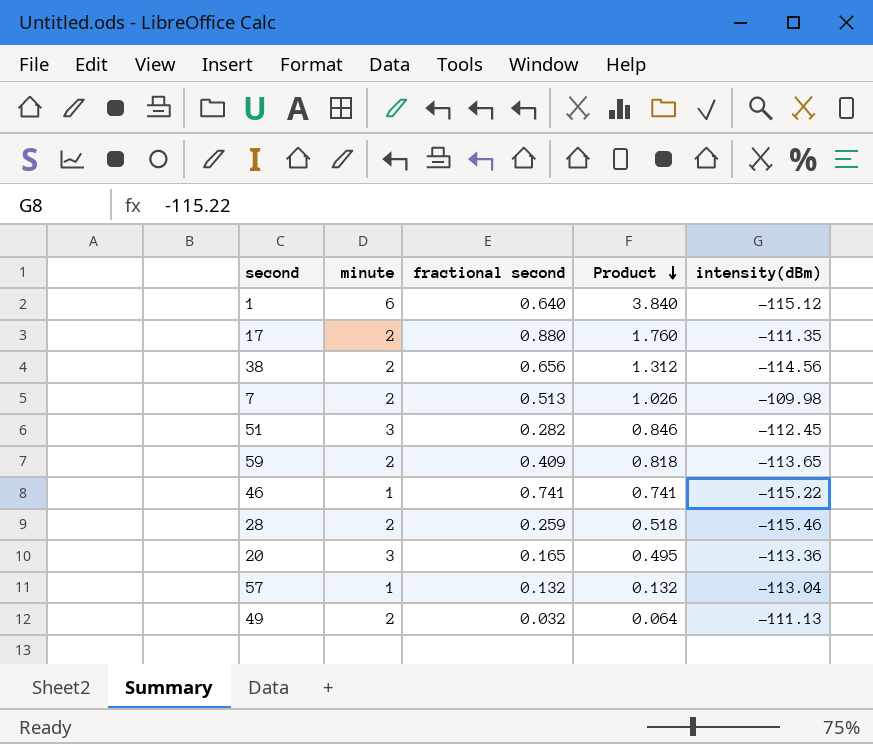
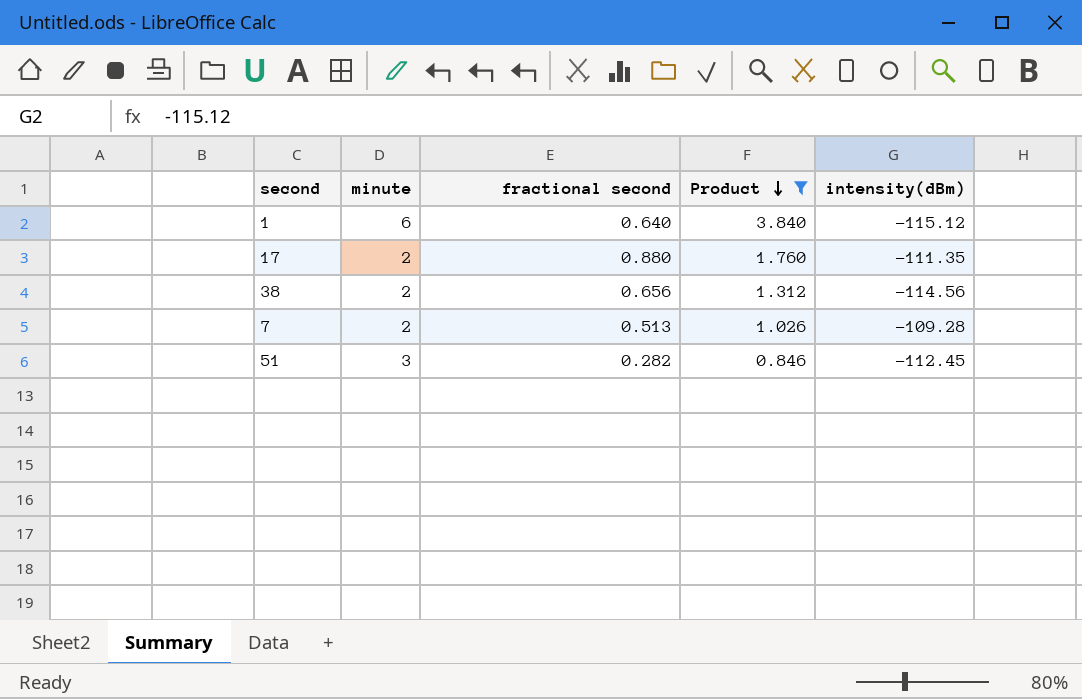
filter: none -> Product >= 0.846
7 | intensity(dBm): -109.98 -> -109.28

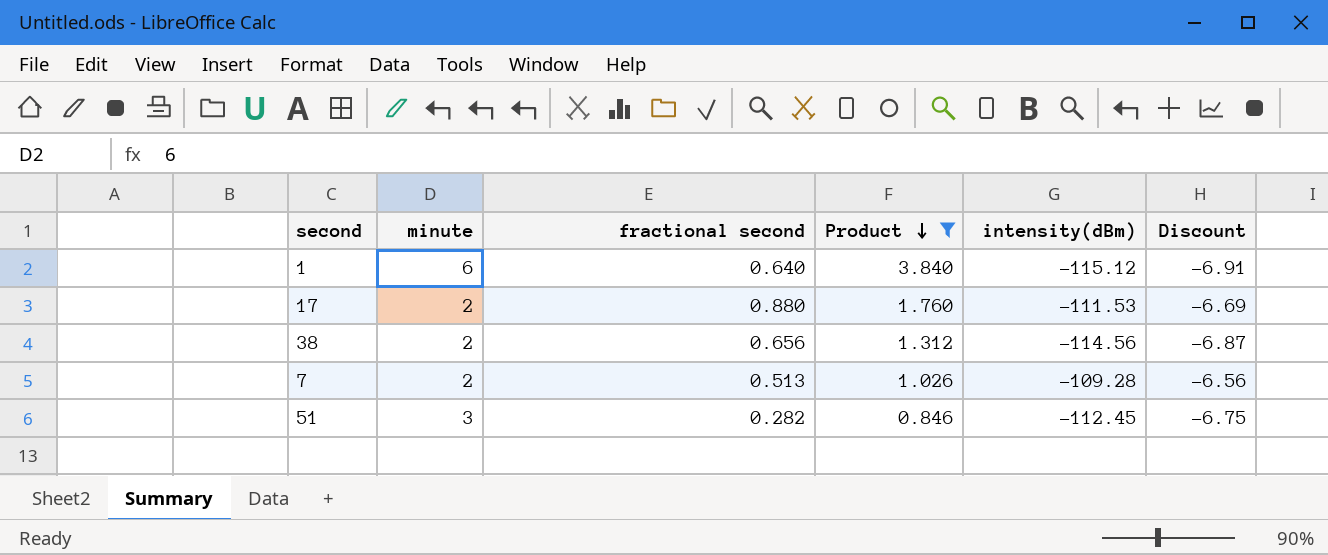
column Discount | formula: none -> [intensity(dBm)] * 0.06
17 | intensity(dBm): -111.35 -> -111.53

